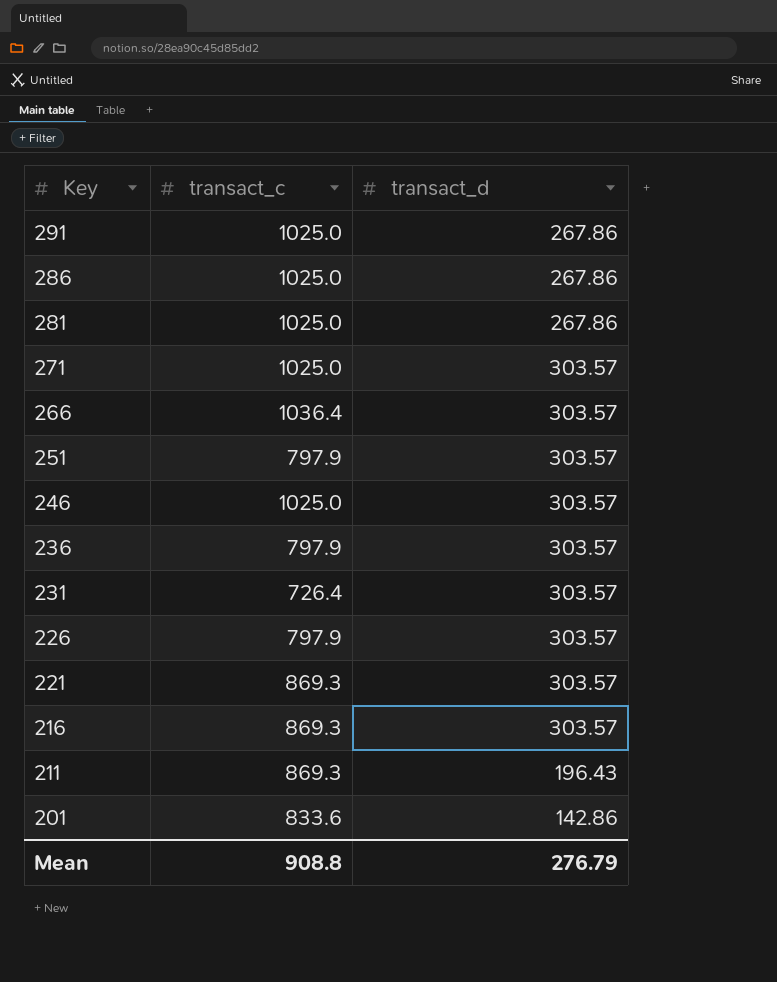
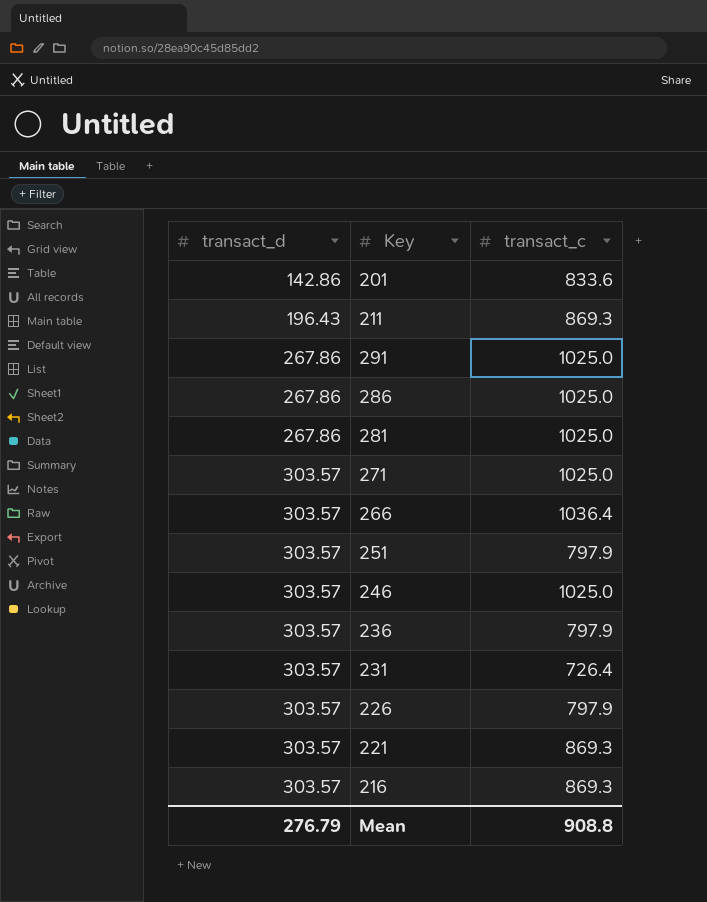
row order: Key descending -> transact_d ascending
column transact_d | position: 3 -> 1

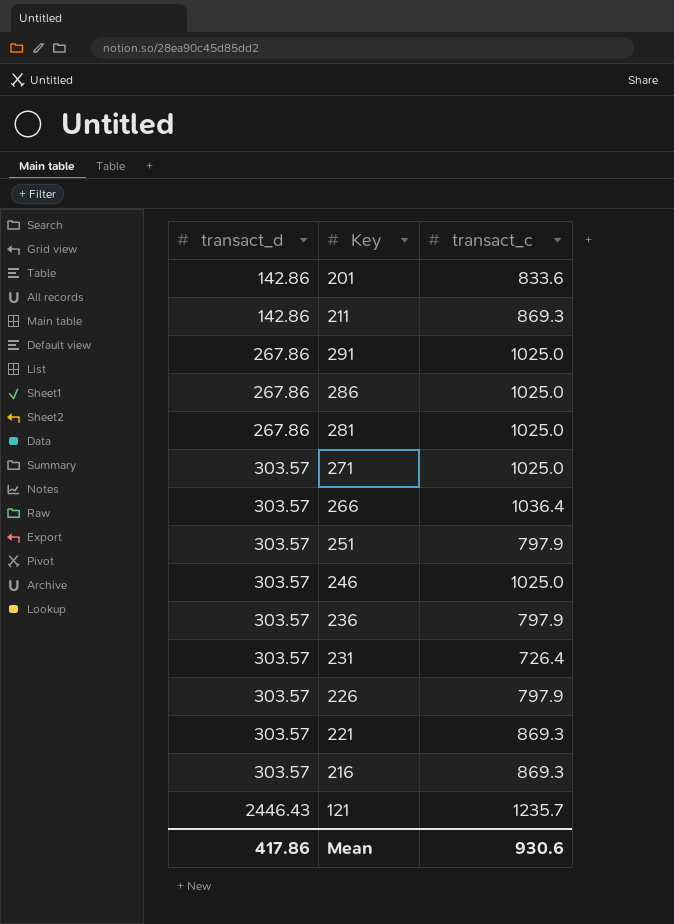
211 | transact_d: 196.43 -> 142.86
row 121: none -> 2446.43 | 1235.7
Mean | transact_d: 276.79 -> 417.86
Mean | transact_c: 908.8 -> 930.6

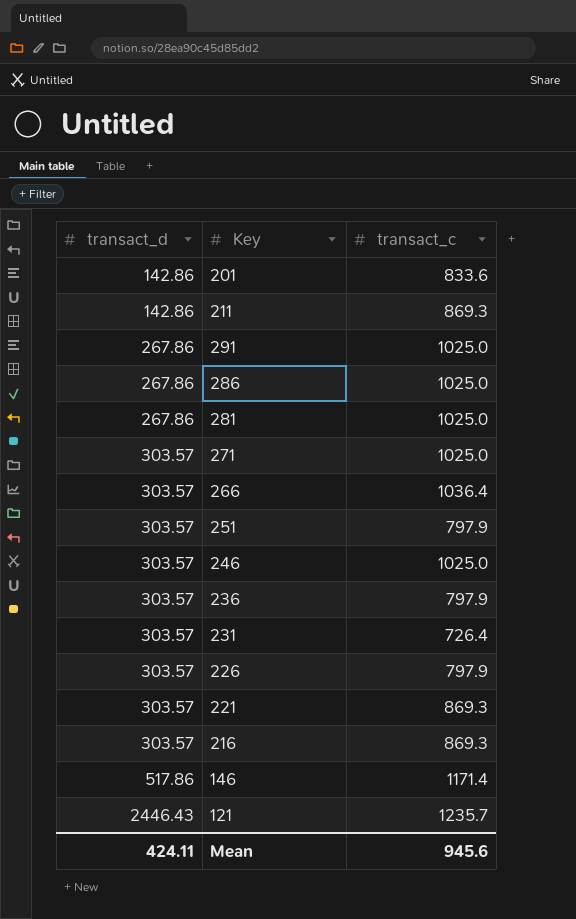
row 146: none -> 517.86 | 1171.4
Mean | transact_d: 417.86 -> 424.11
Mean | transact_c: 930.6 -> 945.6

